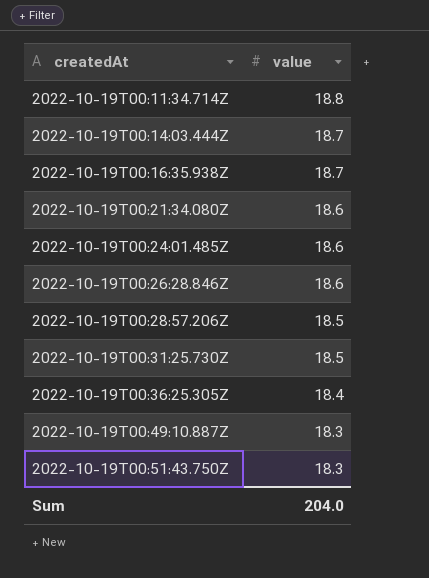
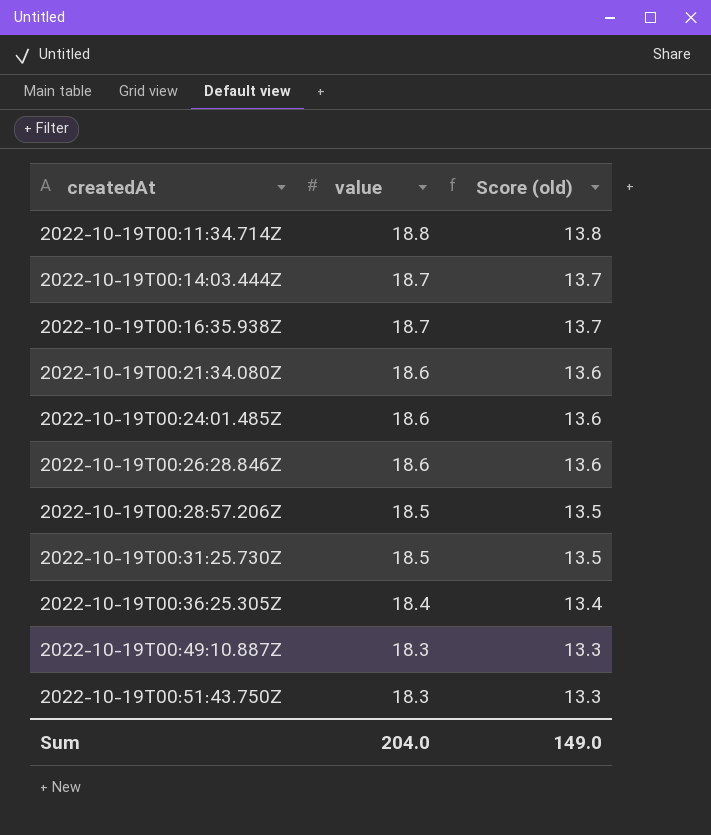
column Score (old) | formula: none -> [value] - 5

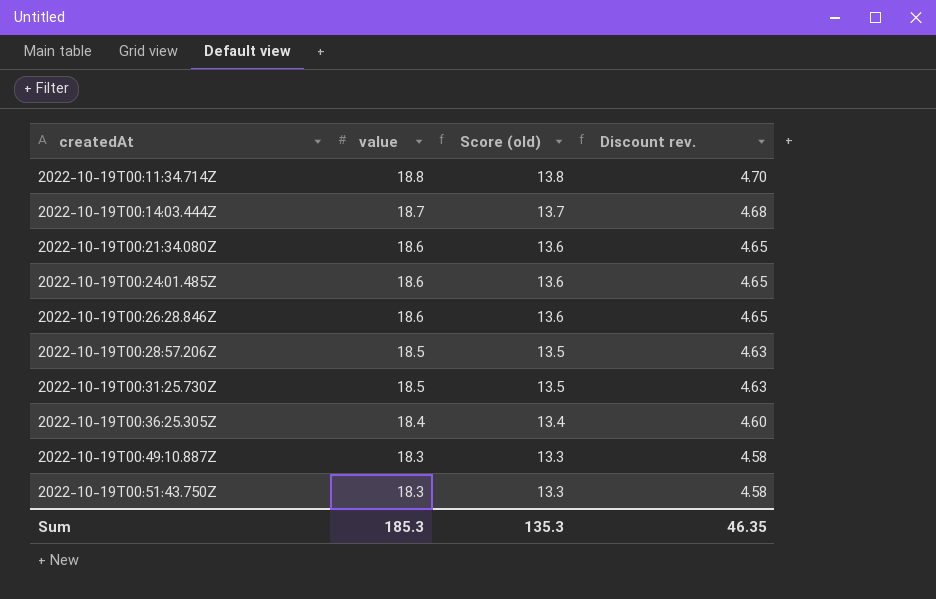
column Discount rev. | formula: none -> [value] * 0.25
row 2022-10-19T00:16:35.938Z: 18.7 | 13.7 -> none
Sum | value: 204.0 -> 185.3
Sum | Score (old): 149.0 -> 135.3

